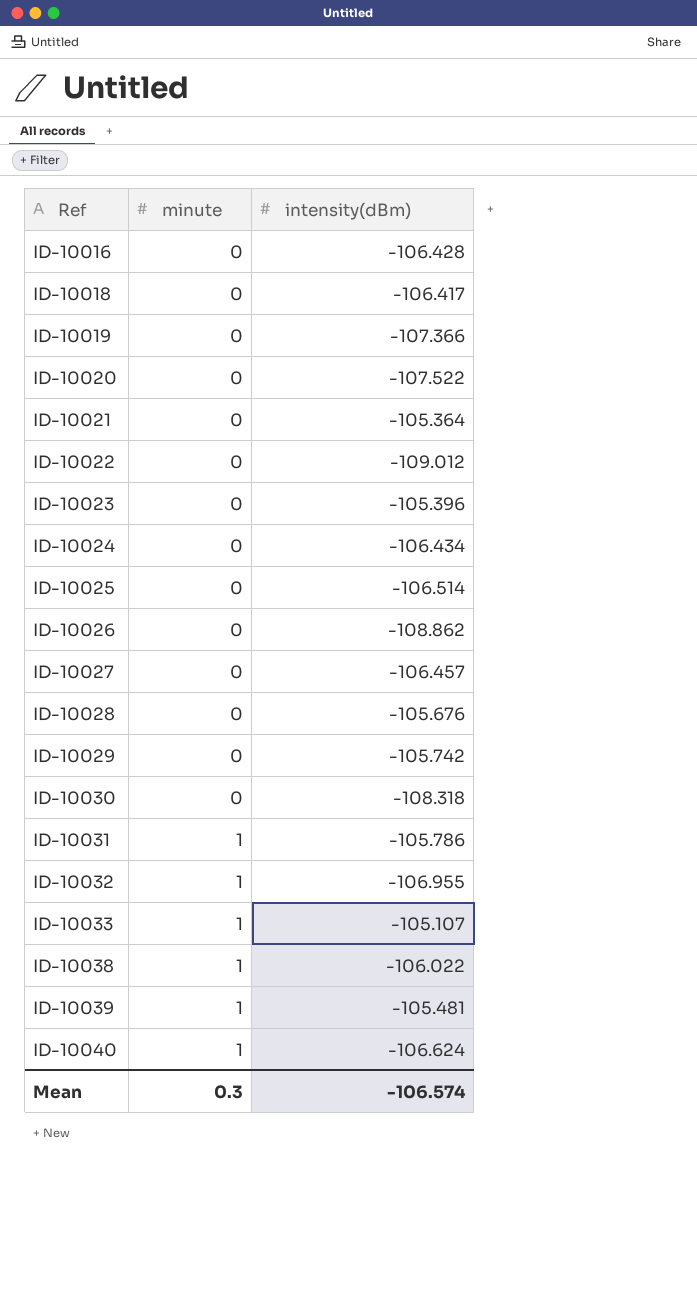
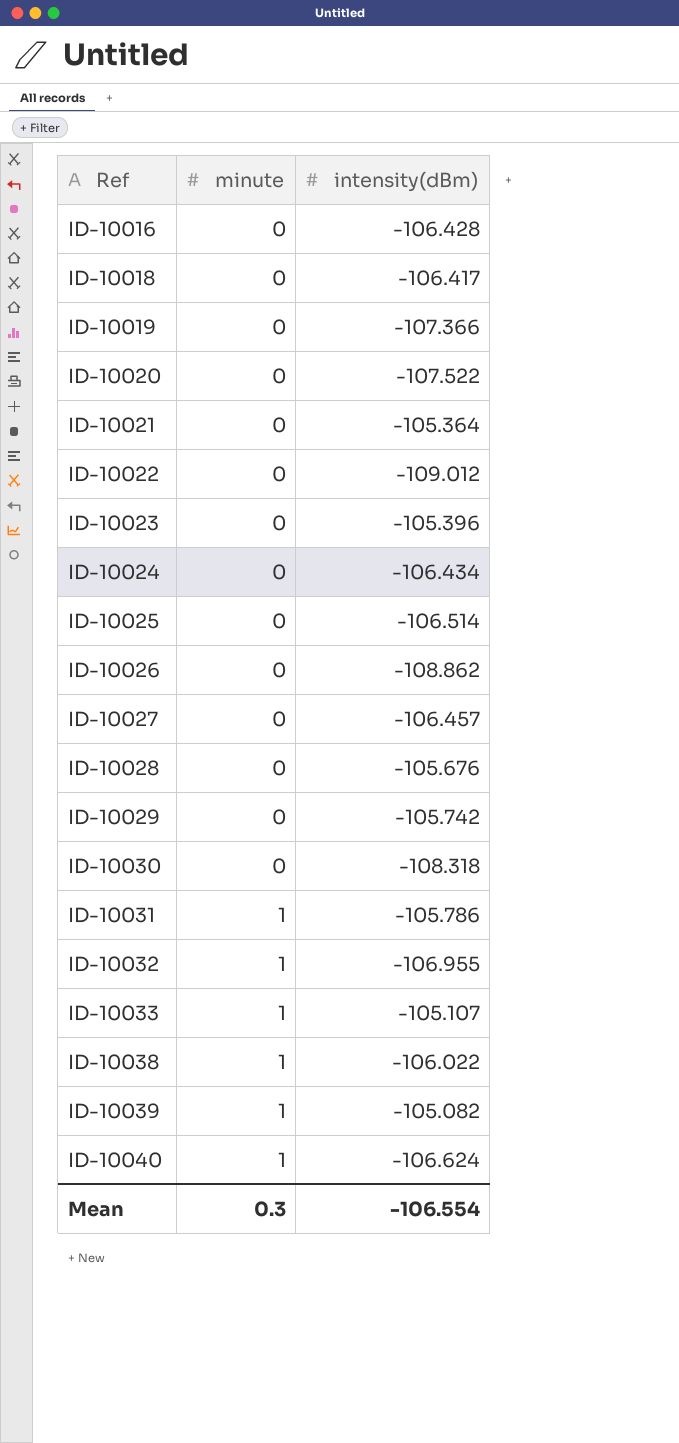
ID-10039 | intensity(dBm): -105.481 -> -105.082
Mean | intensity(dBm): -106.574 -> -106.554

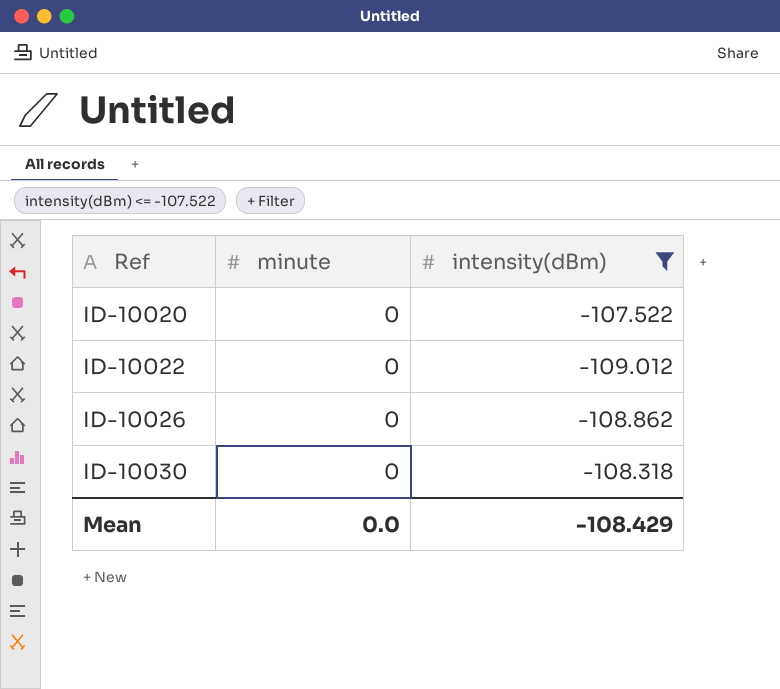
filter: none -> intensity(dBm) <= -107.522
Mean | minute: 0.3 -> 0.0
Mean | intensity(dBm): -106.554 -> -108.429

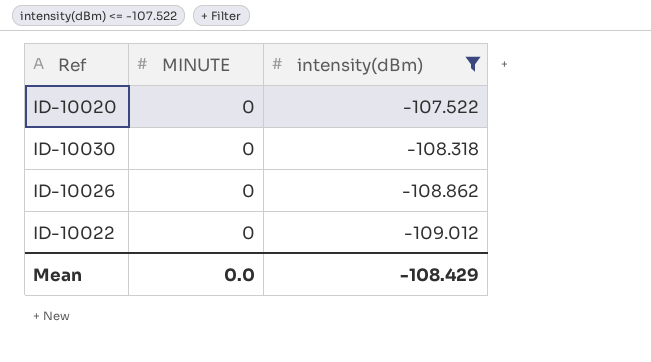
row order: Ref ascending -> intensity(dBm) descending
column name: minute -> MINUTE

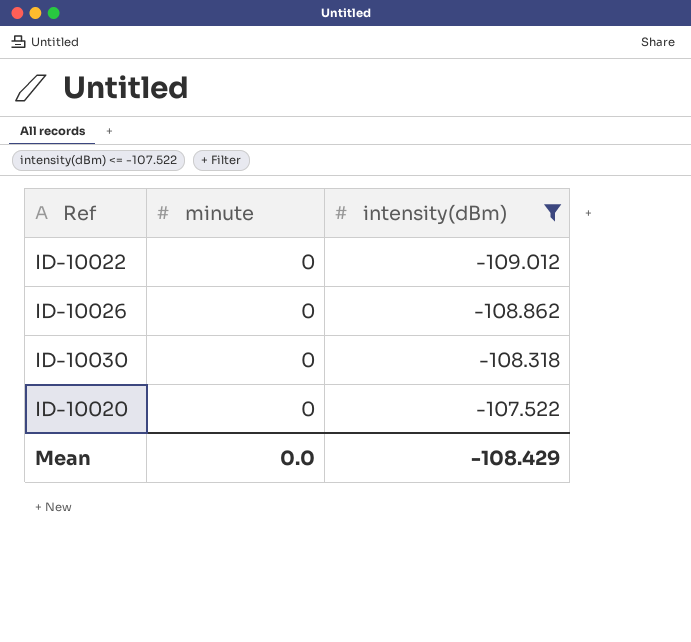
row order: intensity(dBm) descending -> intensity(dBm) ascending
column name: MINUTE -> minute

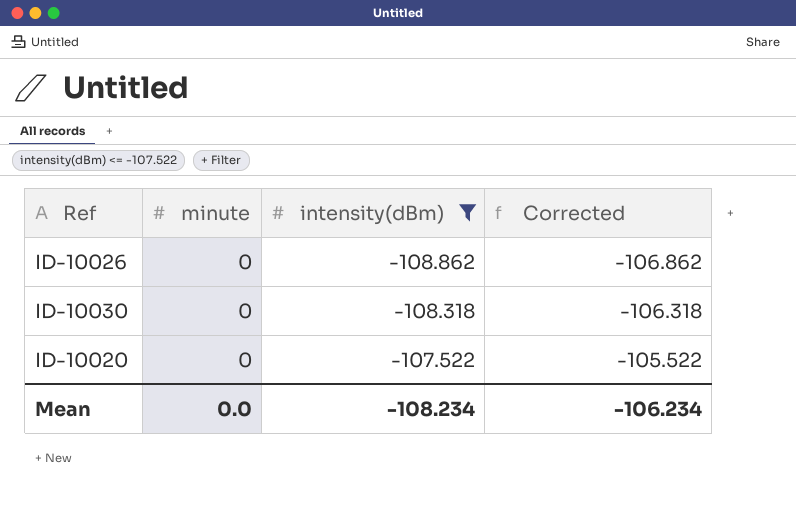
column Corrected | formula: none -> [intensity(dBm)] + 2
row ID-10022: 0 | -109.012 -> none
Mean | intensity(dBm): -108.429 -> -108.234

